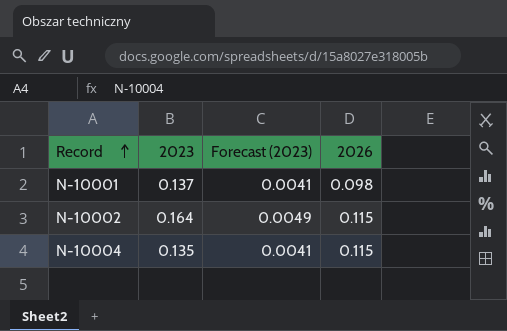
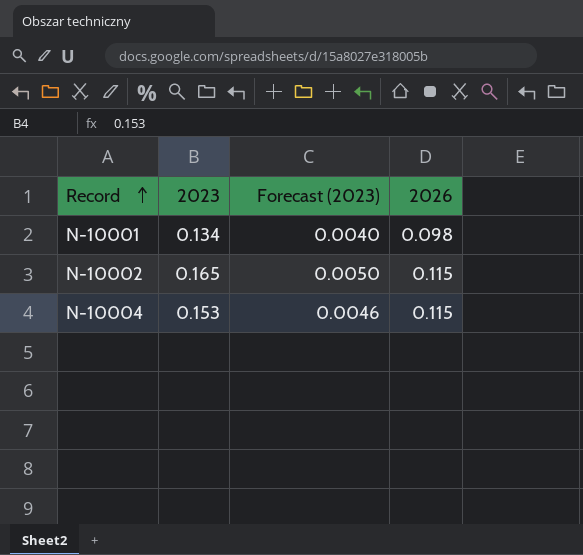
N-10001 | 2023: 0.137 -> 0.134
N-10001 | Forecast (2023): 0.0041 -> 0.0040
N-10002 | 2023: 0.164 -> 0.165
N-10002 | Forecast (2023): 0.0049 -> 0.0050
N-10004 | 2023: 0.135 -> 0.153
N-10004 | Forecast (2023): 0.0041 -> 0.0046

